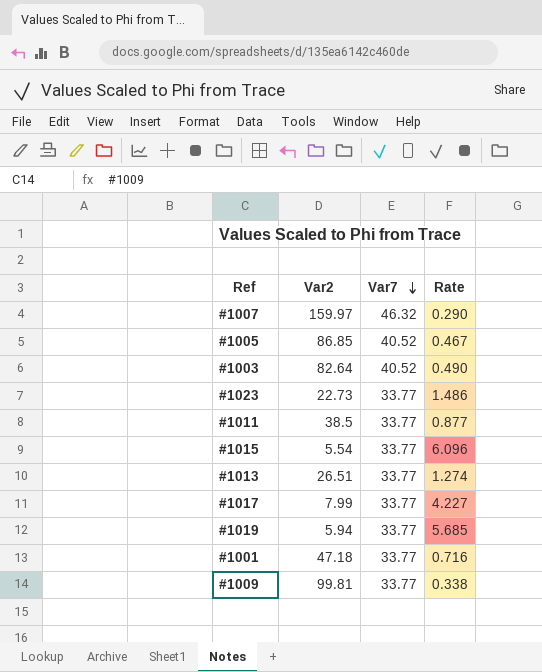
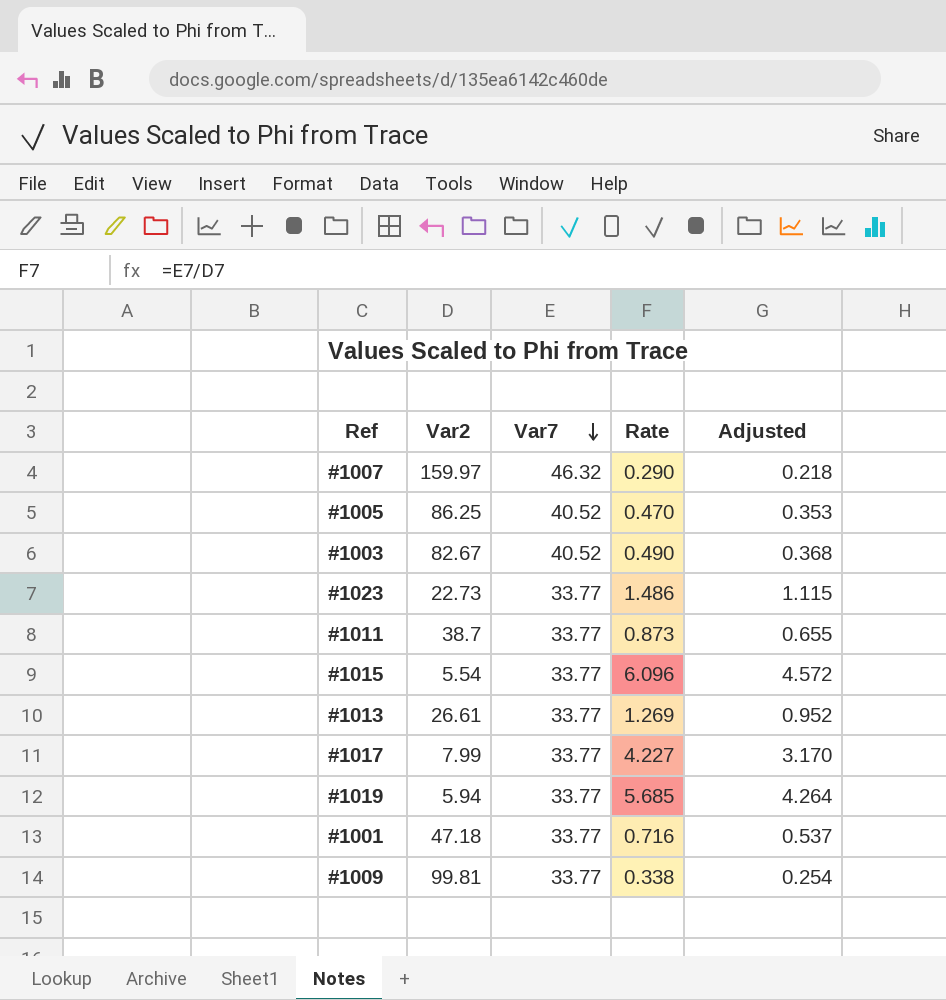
column Adjusted | formula: none -> [Rate] * 0.75
#1005 | Var2: 86.85 -> 86.25
#1005 | Rate: 0.467 -> 0.470
#1003 | Var2: 82.64 -> 82.67
#1011 | Var2: 38.5 -> 38.7
#1011 | Rate: 0.877 -> 0.873
#1013 | Var2: 26.51 -> 26.61
#1013 | Rate: 1.274 -> 1.269

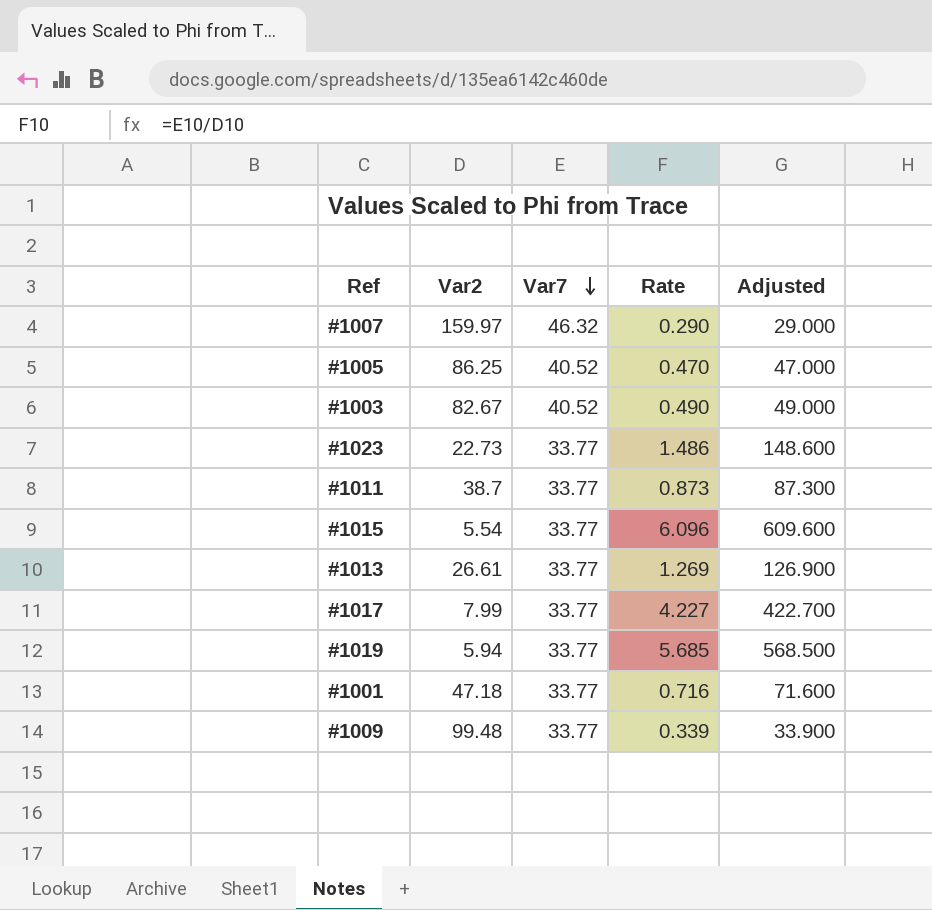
column Adjusted | formula: [Rate] * 0.75 -> [Rate] * 100
#1009 | Var2: 99.81 -> 99.48
#1009 | Rate: 0.338 -> 0.339

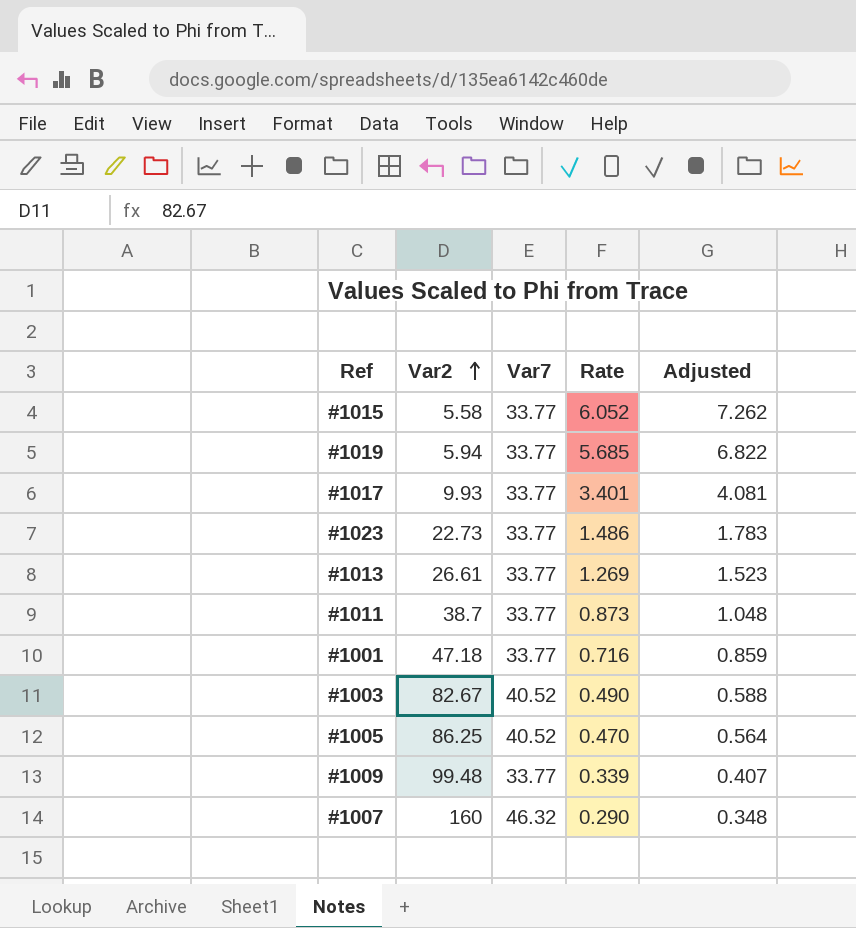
row order: Var7 descending -> Var2 ascending
column Adjusted | formula: [Rate] * 100 -> [Rate] * 1.2
#1015 | Var2: 5.54 -> 5.58
#1015 | Rate: 6.096 -> 6.052
#1017 | Var2: 7.99 -> 9.93
#1017 | Rate: 4.227 -> 3.401
#1007 | Var2: 159.97 -> 160

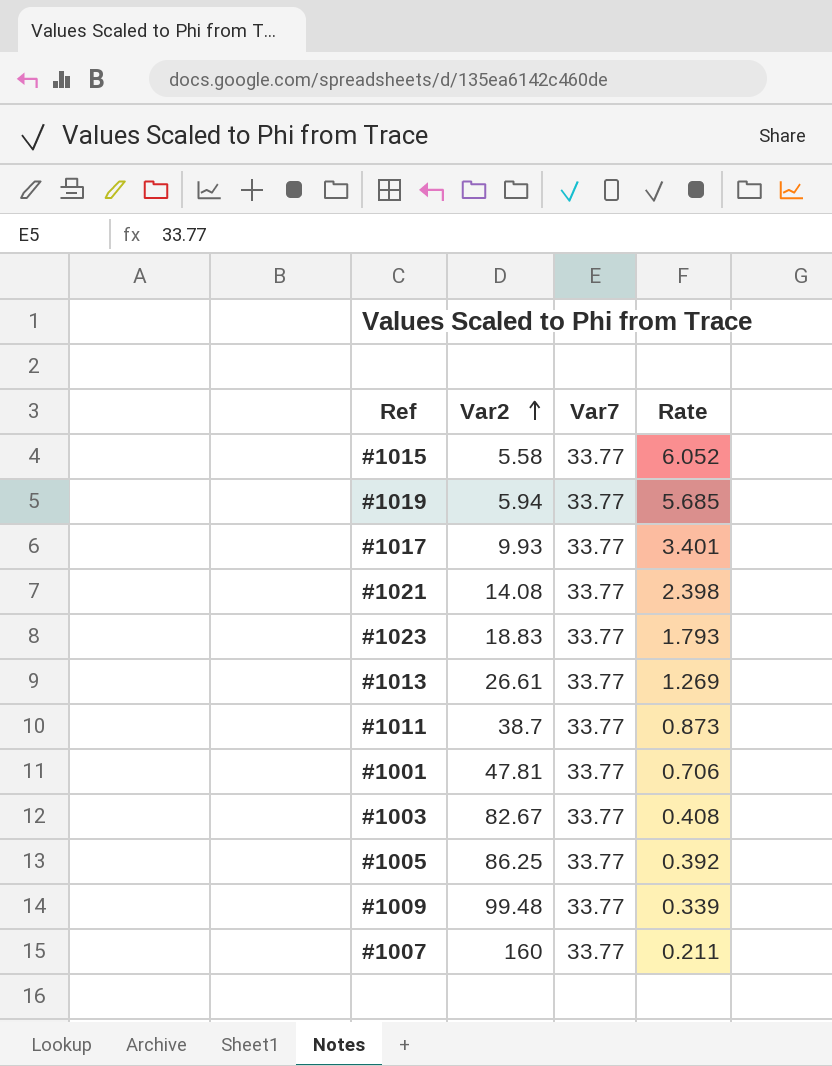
column Adjusted | formula: [Rate] * 1.2 -> none
row #1021: none -> 14.08 | 33.77 | 2.398
#1023 | Var2: 22.73 -> 18.83
#1023 | Rate: 1.486 -> 1.793
#1001 | Var2: 47.18 -> 47.81
#1001 | Rate: 0.716 -> 0.706
#1003 | Var7: 40.52 -> 33.77
#1003 | Rate: 0.490 -> 0.408
#1005 | Var7: 40.52 -> 33.77
#1005 | Rate: 0.470 -> 0.392
#1007 | Var7: 46.32 -> 33.77
#1007 | Rate: 0.290 -> 0.211

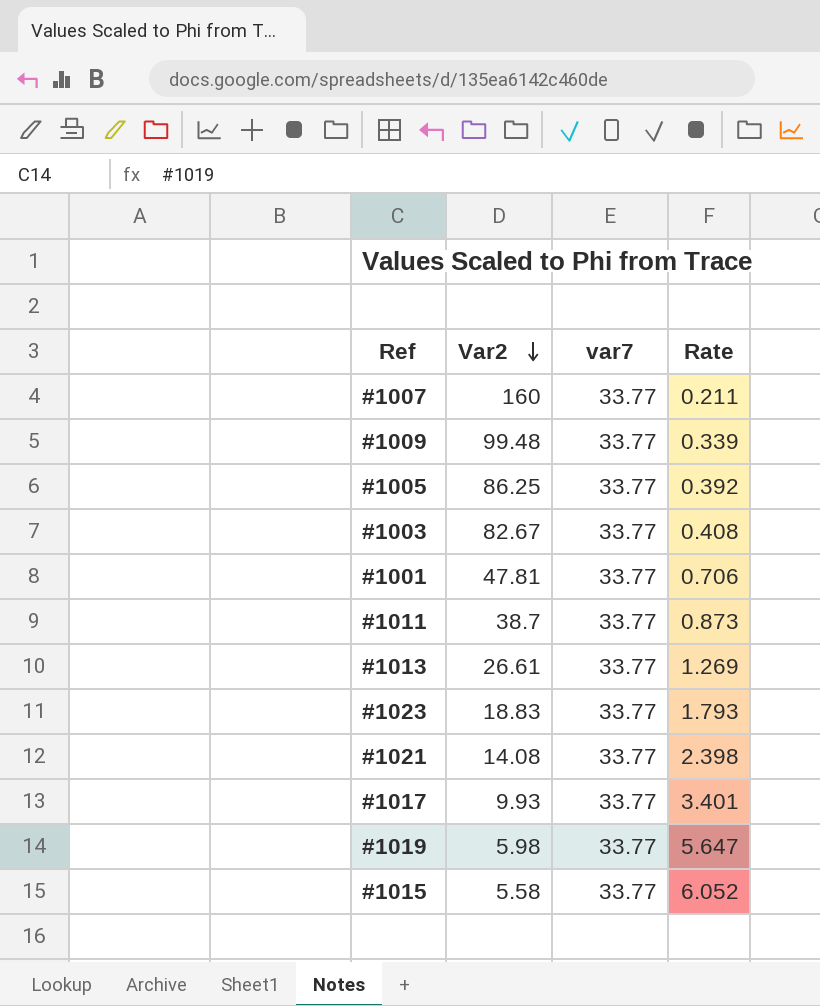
row order: Var2 ascending -> Var2 descending
column name: Var7 -> var7
#1019 | Var2: 5.94 -> 5.98
#1019 | Rate: 5.685 -> 5.647

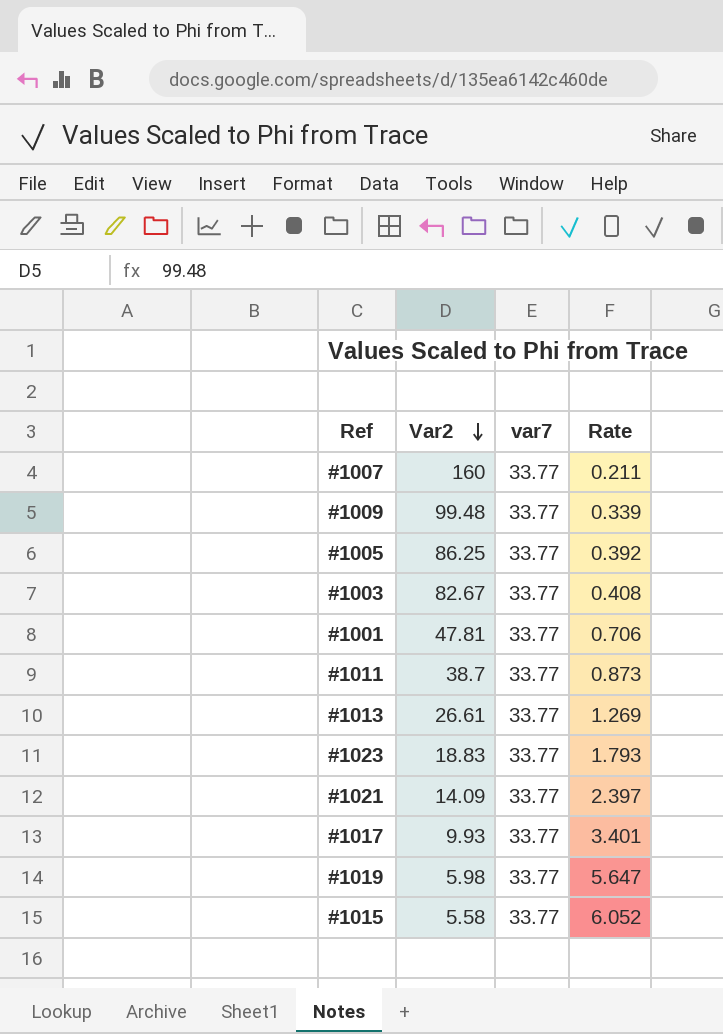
#1021 | Var2: 14.08 -> 14.09
#1021 | Rate: 2.398 -> 2.397

